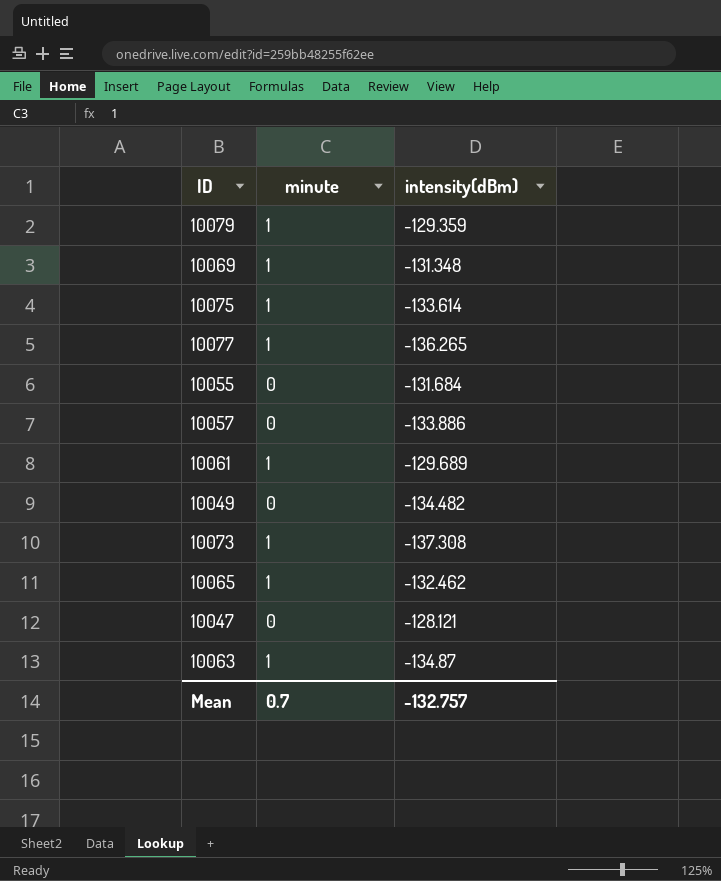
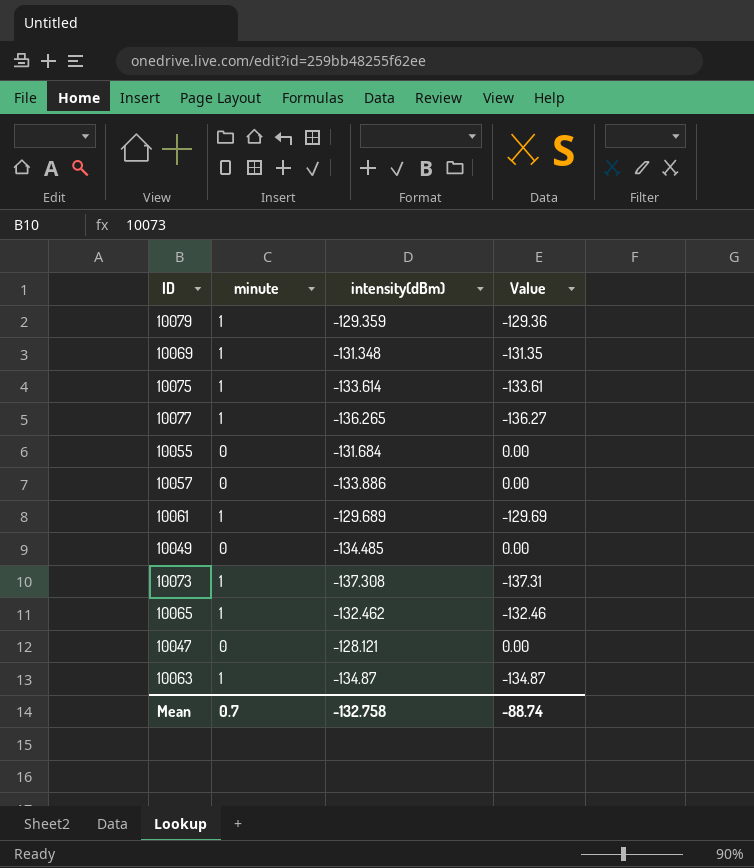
column Value | formula: none -> [minute] * [intensity(dBm)]
10049 | intensity(dBm): -134.482 -> -134.485
Mean | intensity(dBm): -132.757 -> -132.758

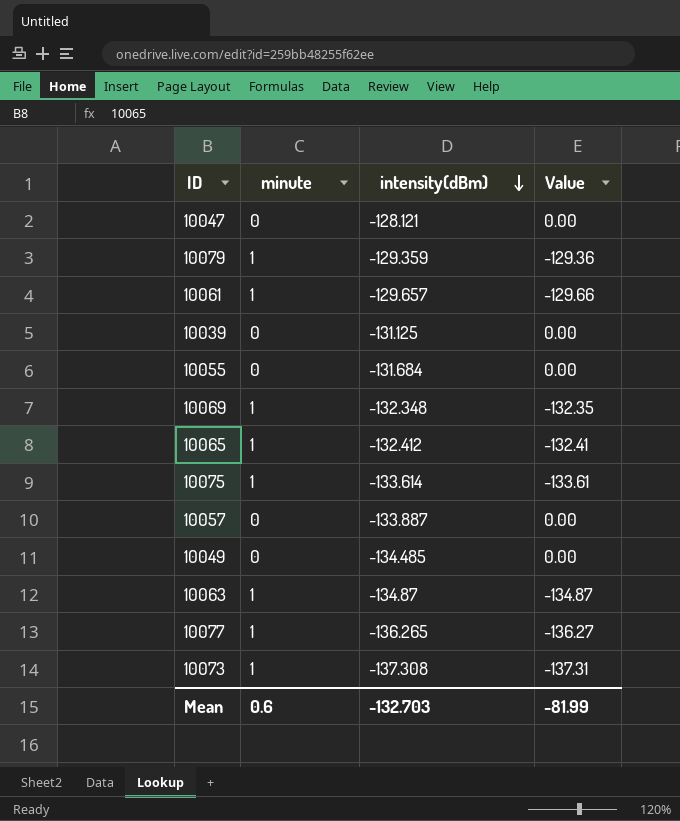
row order: none -> intensity(dBm) descending
10061 | intensity(dBm): -129.689 -> -129.657
10061 | Value: -129.69 -> -129.66
row 10039: none -> 0 | -131.125 | 0.00
10069 | intensity(dBm): -131.348 -> -132.348
10069 | Value: -131.35 -> -132.35
10065 | intensity(dBm): -132.462 -> -132.412
10065 | Value: -132.46 -> -132.41
10057 | intensity(dBm): -133.886 -> -133.887
Mean | minute: 0.7 -> 0.6
Mean | intensity(dBm): -132.758 -> -132.703
Mean | Value: -88.74 -> -81.99

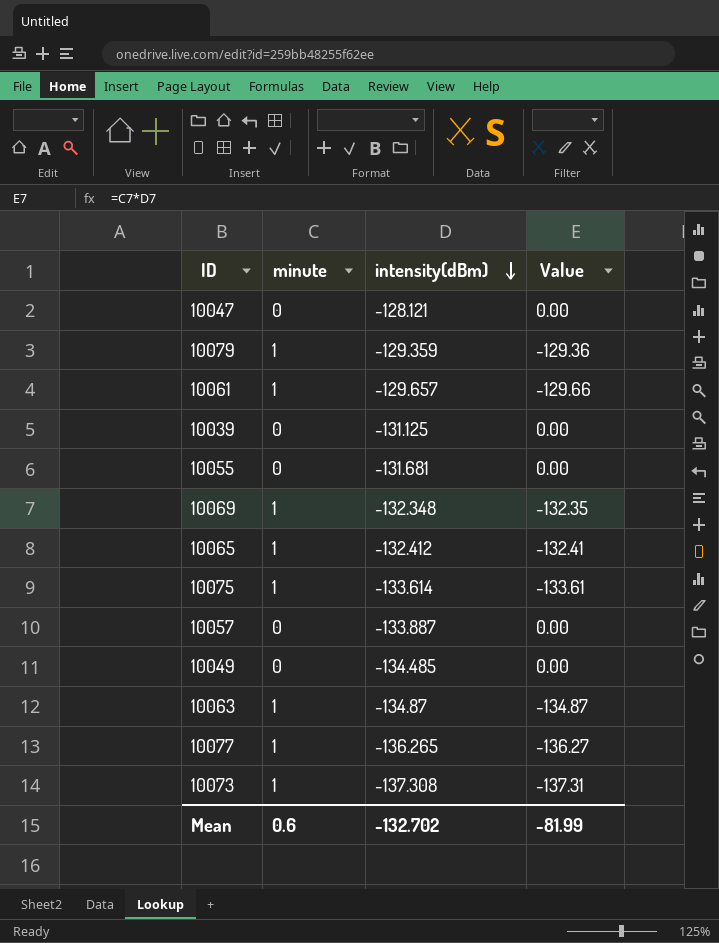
10055 | intensity(dBm): -131.684 -> -131.681
Mean | intensity(dBm): -132.703 -> -132.702

